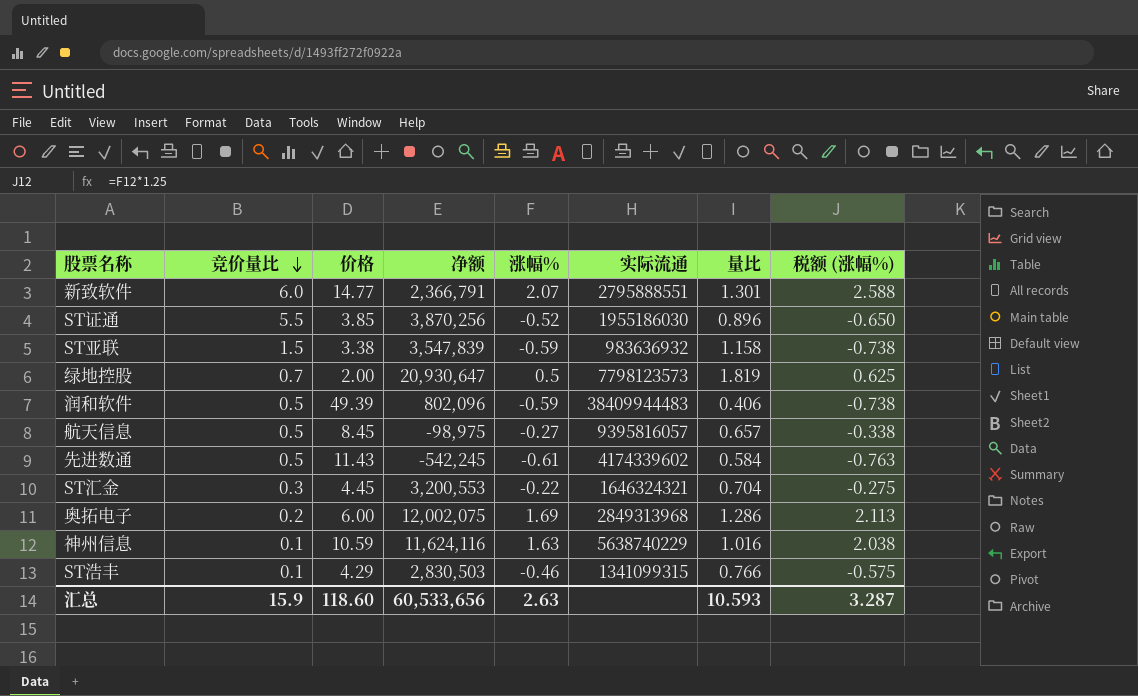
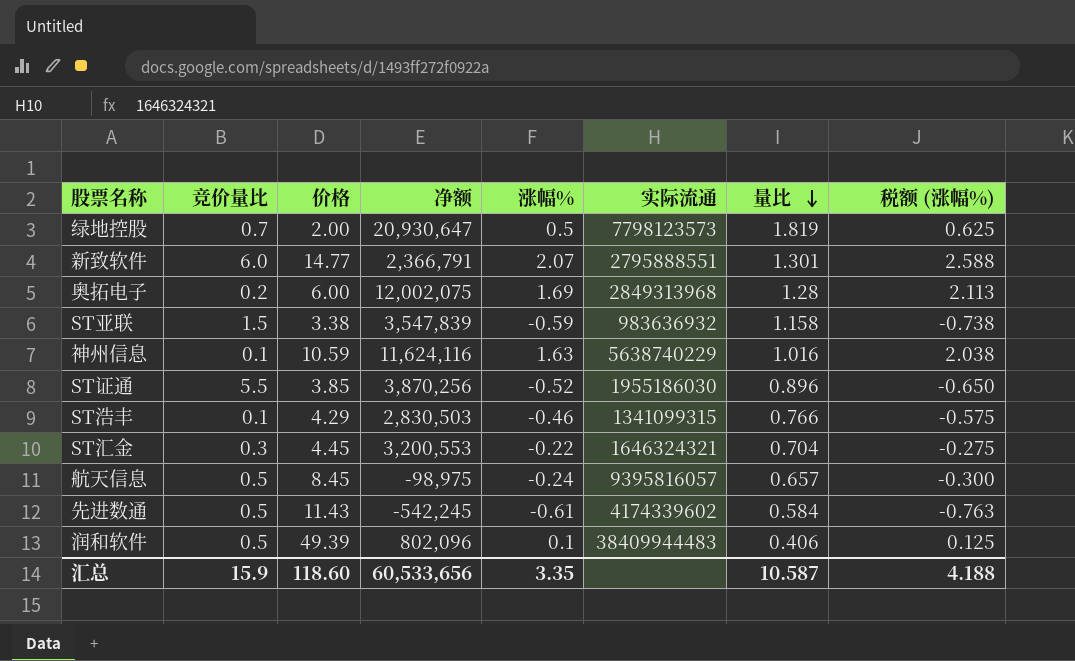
row order: 竞价量比 descending -> 量比 descending
奥拓电子 | 量比: 1.286 -> 1.28
航天信息 | 涨幅%: -0.27 -> -0.24
航天信息 | 税额 (涨幅%): -0.338 -> -0.300
润和软件 | 涨幅%: -0.59 -> 0.1
润和软件 | 税额 (涨幅%): -0.738 -> 0.125
汇总 | 涨幅%: 2.63 -> 3.35
汇总 | 量比: 10.593 -> 10.587
汇总 | 税额 (涨幅%): 3.287 -> 4.188

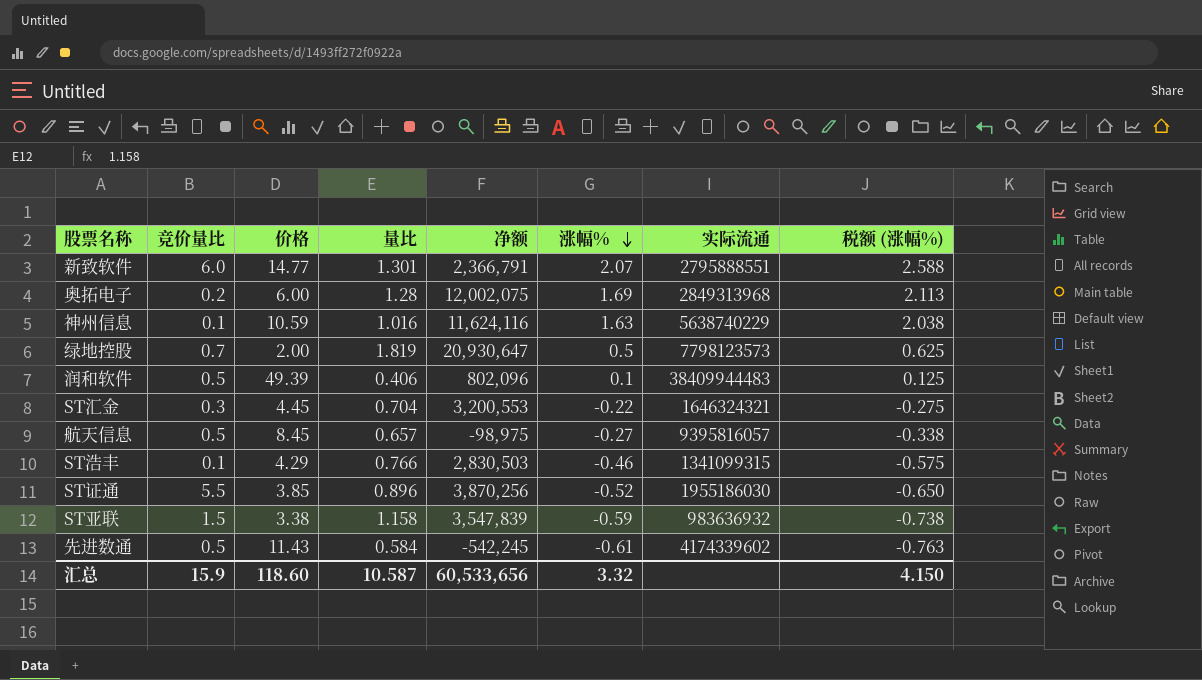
row order: 量比 descending -> 涨幅% descending
column 量比 | position: 7 -> 4
航天信息 | 涨幅%: -0.24 -> -0.27
航天信息 | 税额 (涨幅%): -0.300 -> -0.338
汇总 | 涨幅%: 3.35 -> 3.32
汇总 | 税额 (涨幅%): 4.188 -> 4.150

